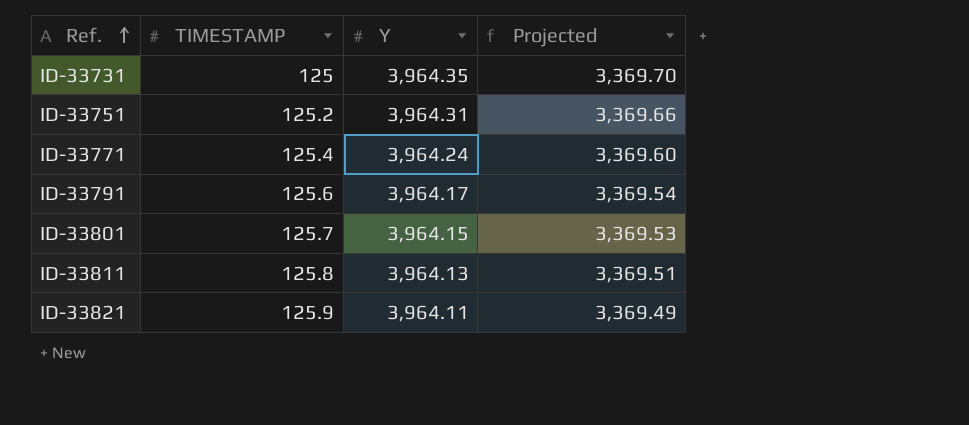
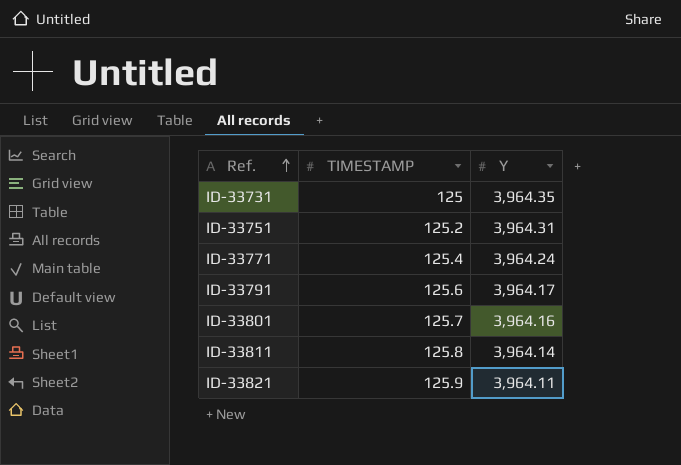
column Projected | formula: [Y] * 0.85 -> none
ID-33801 | Y: 3,964.15 -> 3,964.16
ID-33811 | Y: 3,964.13 -> 3,964.14

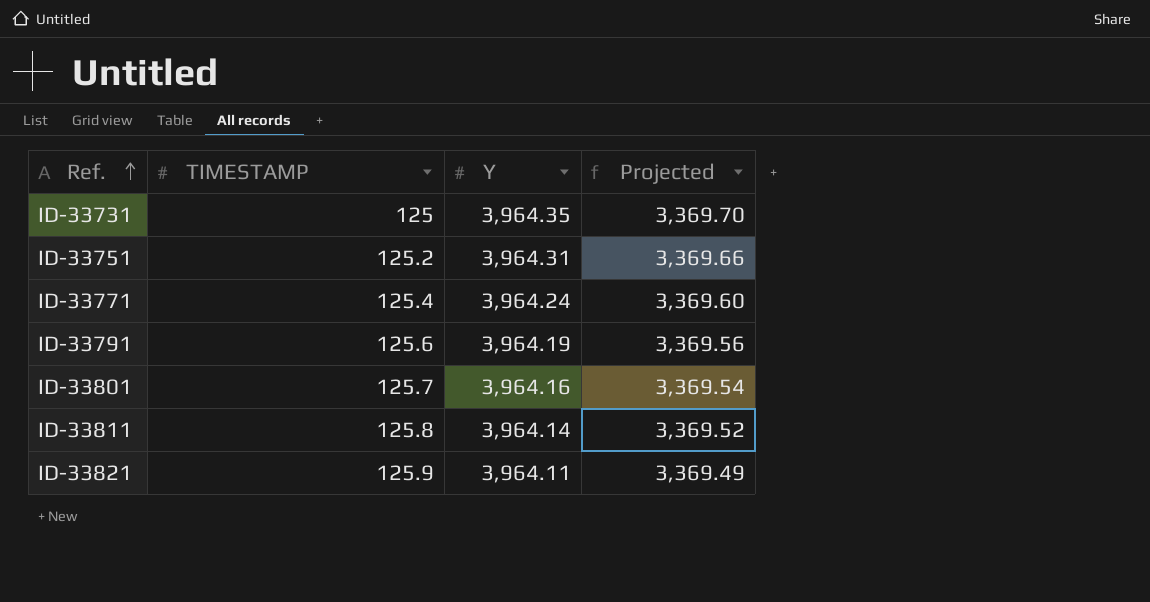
column Projected | formula: none -> [Y] * 0.85
ID-33791 | Y: 3,964.17 -> 3,964.19

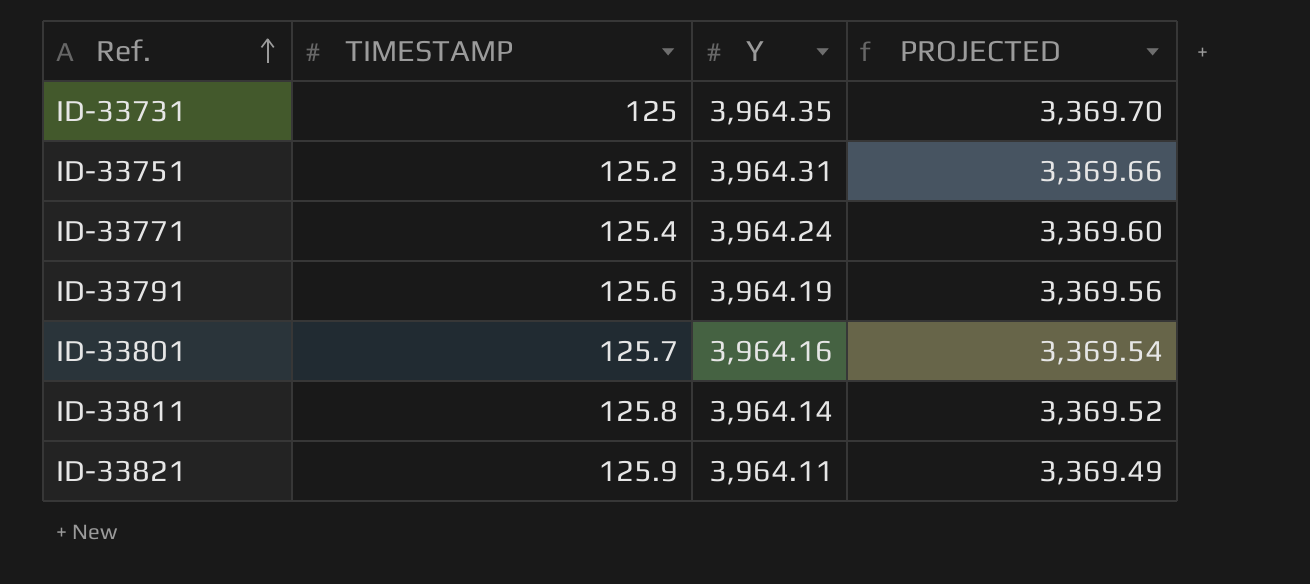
column name: Projected -> PROJECTED

